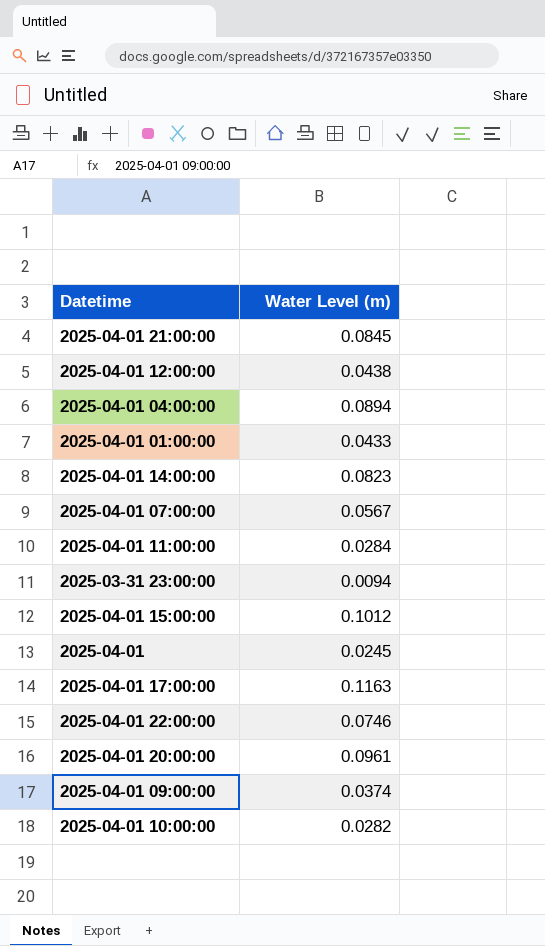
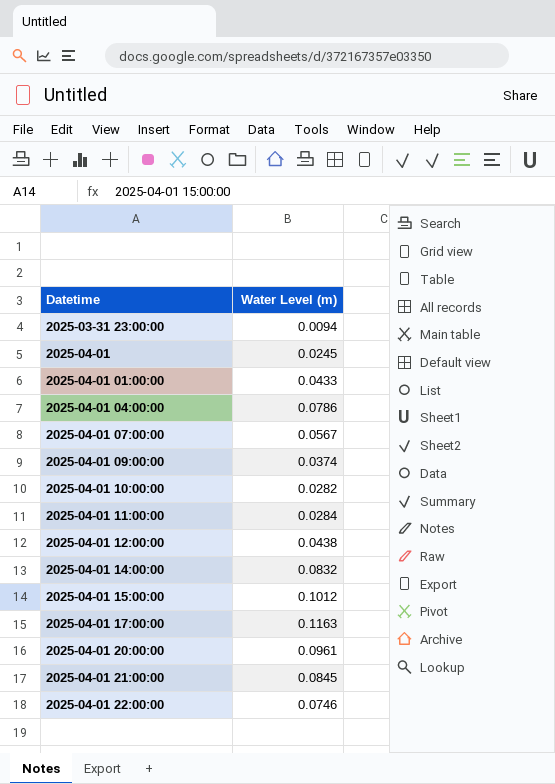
row order: none -> Datetime ascending
2025-04-01 04:00:00 | Water Level (m): 0.0894 -> 0.0786
2025-04-01 14:00:00 | Water Level (m): 0.0823 -> 0.0832

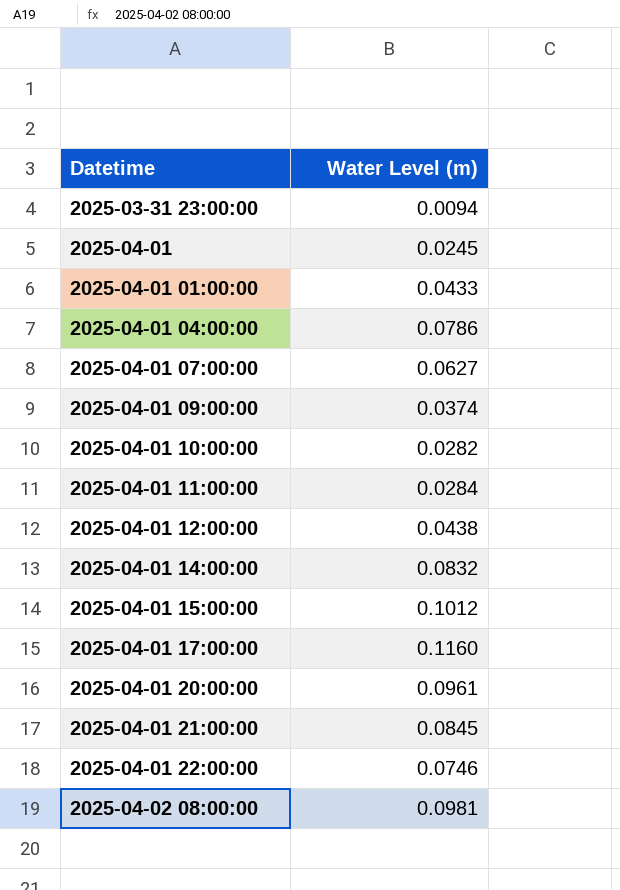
2025-04-01 07:00:00 | Water Level (m): 0.0567 -> 0.0627
2025-04-01 17:00:00 | Water Level (m): 0.1163 -> 0.1160
row 2025-04-02 08:00:00: none -> 0.0981

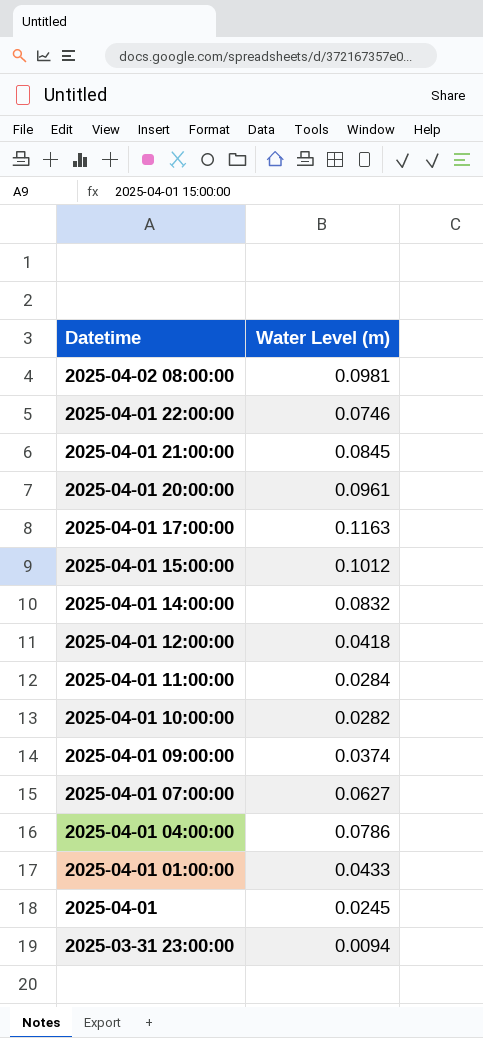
row order: Datetime ascending -> Datetime descending
2025-04-01 17:00:00 | Water Level (m): 0.1160 -> 0.1163
2025-04-01 12:00:00 | Water Level (m): 0.0438 -> 0.0418

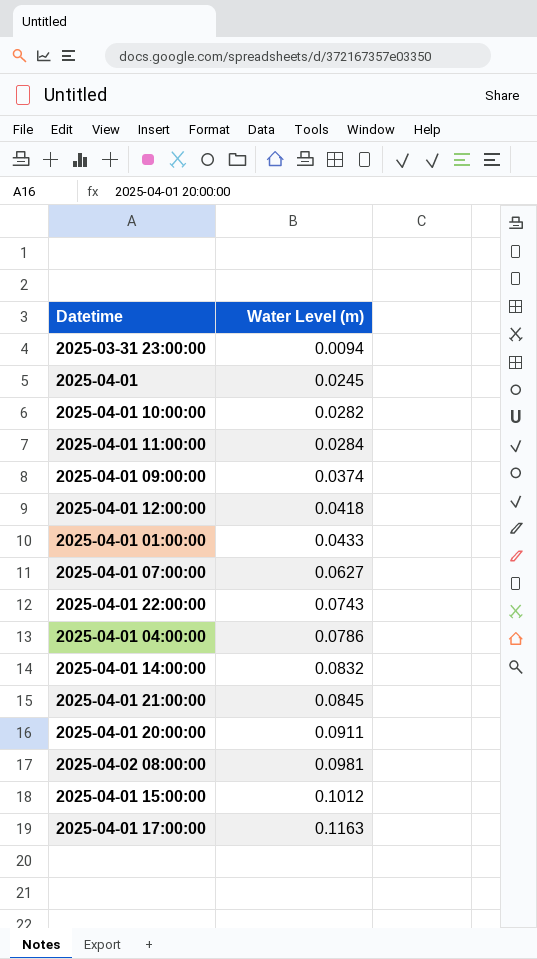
row order: Datetime descending -> Water Level (m) ascending
2025-04-01 22:00:00 | Water Level (m): 0.0746 -> 0.0743
2025-04-01 20:00:00 | Water Level (m): 0.0961 -> 0.0911

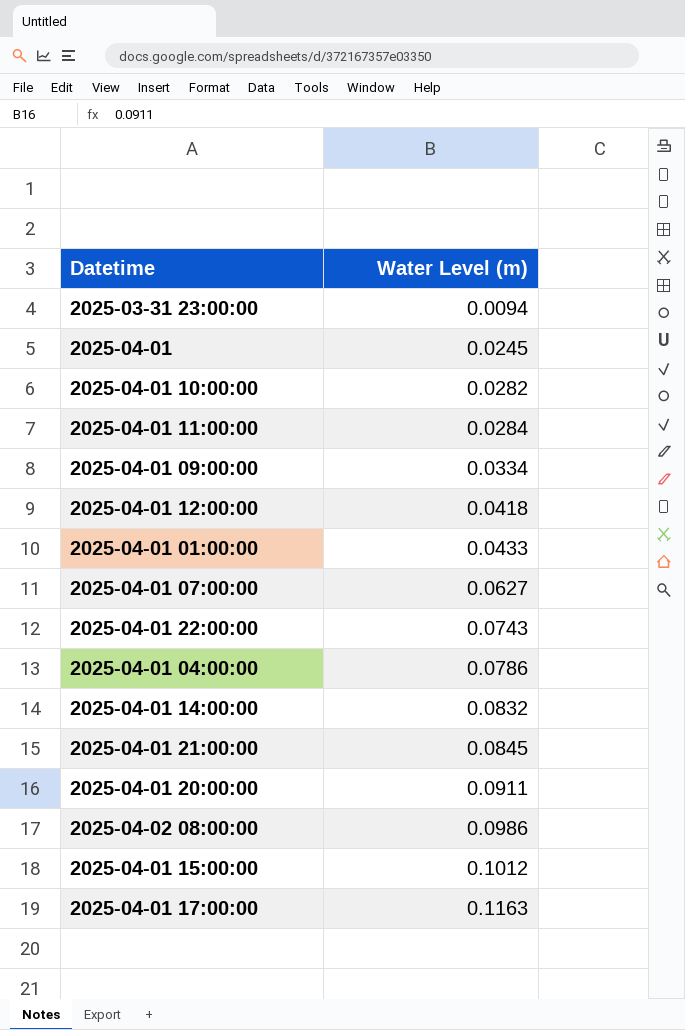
2025-04-01 09:00:00 | Water Level (m): 0.0374 -> 0.0334
2025-04-02 08:00:00 | Water Level (m): 0.0981 -> 0.0986

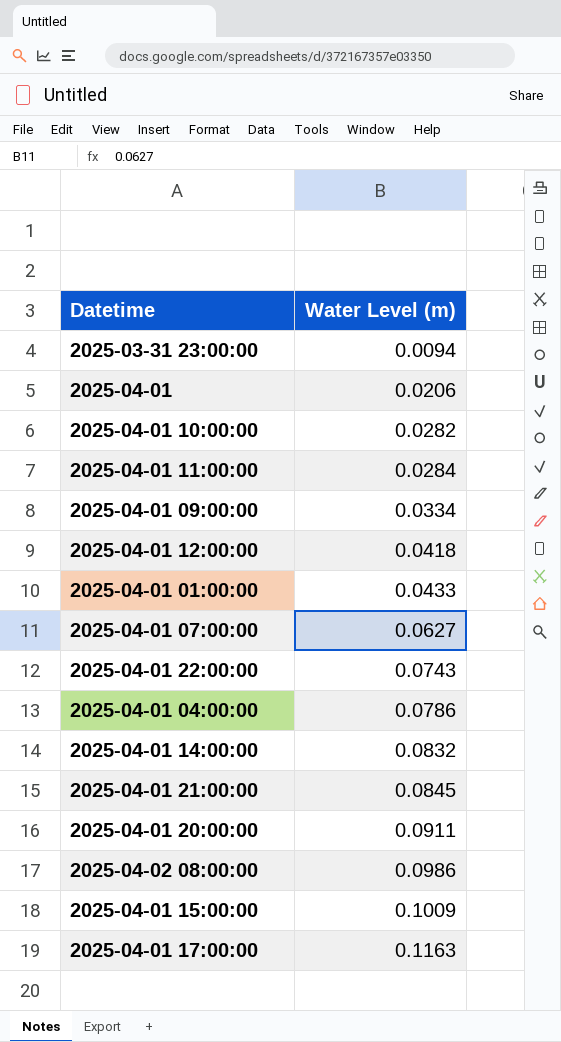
2025-04-01 | Water Level (m): 0.0245 -> 0.0206
2025-04-01 15:00:00 | Water Level (m): 0.1012 -> 0.1009

